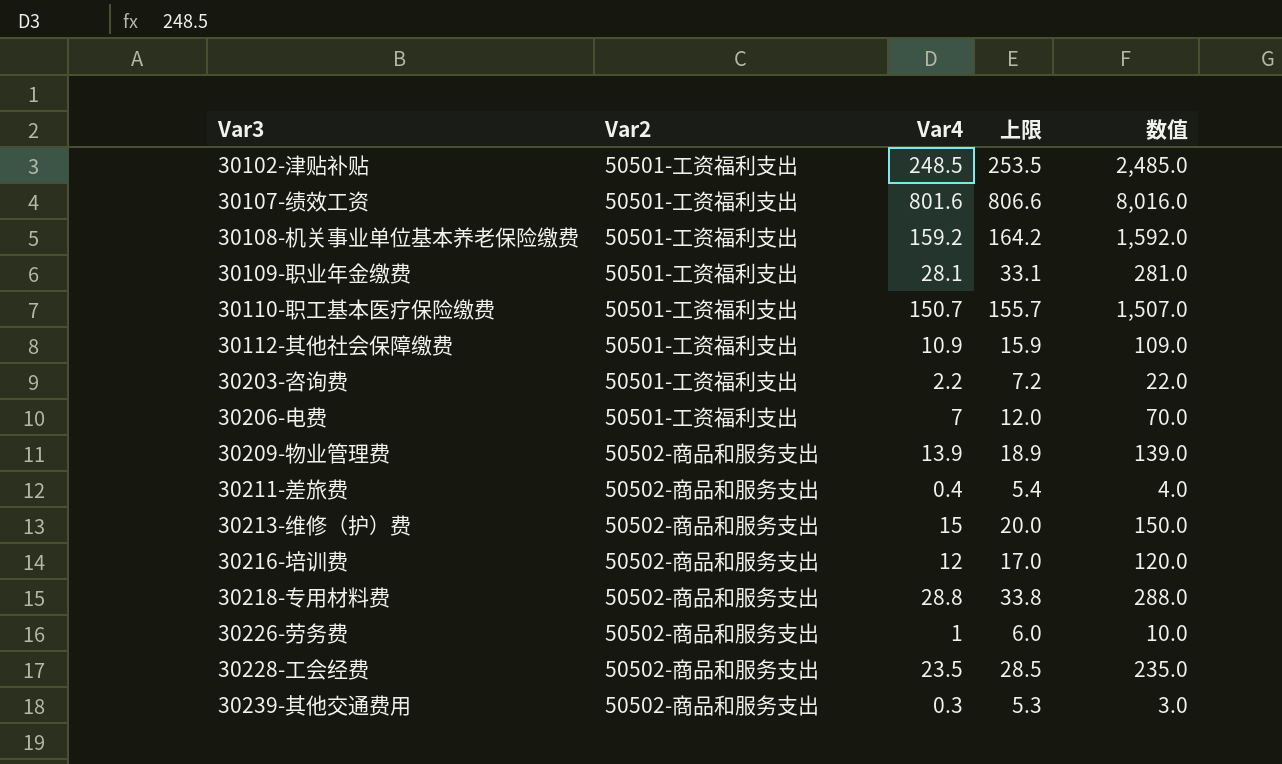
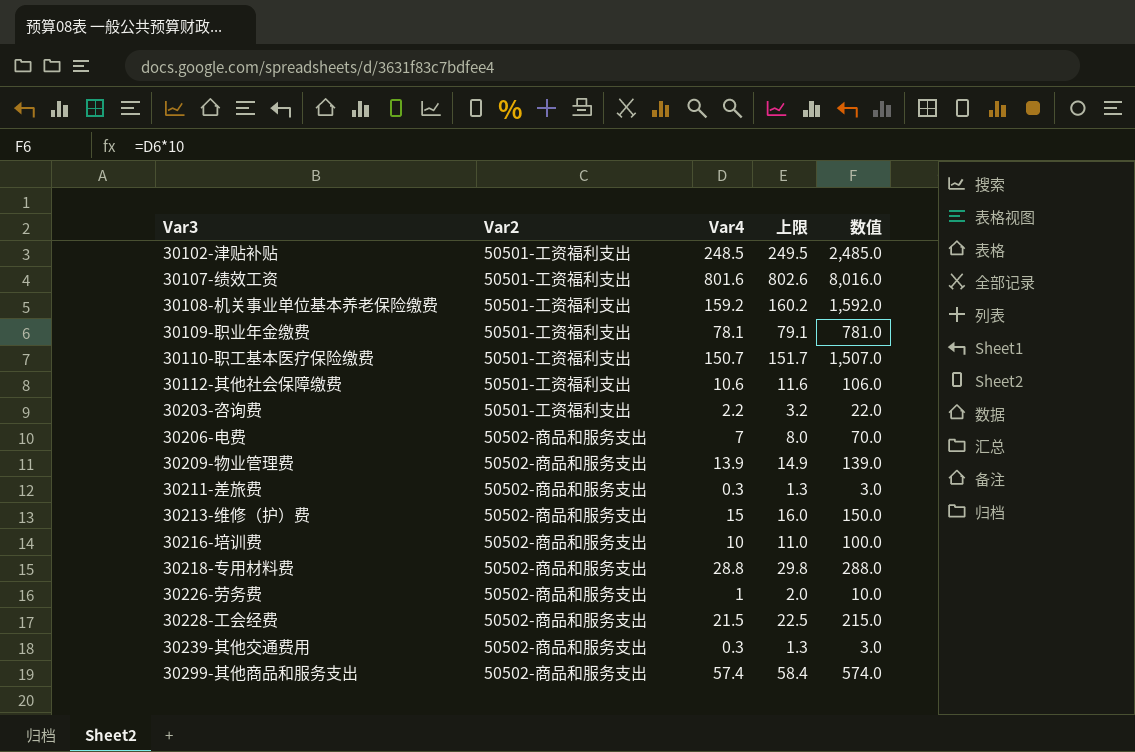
column 上限 | formula: [Var4] + 5 -> [Var4] + 1
30109-职业年金缴费 | Var4: 28.1 -> 78.1
30109-职业年金缴费 | 数值: 281.0 -> 781.0
30112-其他社会保障缴费 | Var4: 10.9 -> 10.6
30112-其他社会保障缴费 | 数值: 109.0 -> 106.0
30206-电费 | Var2: 50501-工资福利支出 -> 50502-商品和服务支出
30211-差旅费 | Var4: 0.4 -> 0.3
30211-差旅费 | 数值: 4.0 -> 3.0
30216-培训费 | Var4: 12 -> 10
30216-培训费 | 数值: 120.0 -> 100.0
30228-工会经费 | Var4: 23.5 -> 21.5
30228-工会经费 | 数值: 235.0 -> 215.0
row 30299-其他商品和服务支出: none -> 50502-商品和服务支出 | 57.4 | 58.4 | 574.0

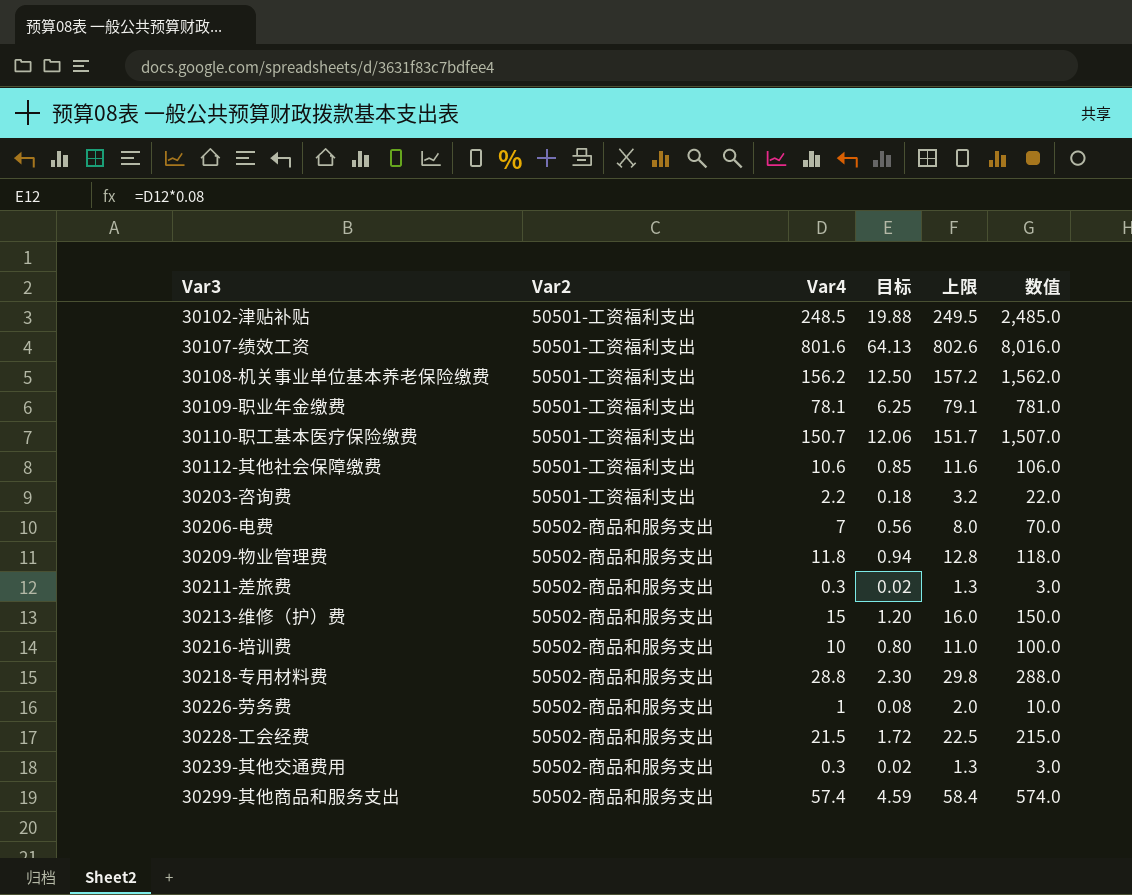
column 目标 | formula: none -> [Var4] * 0.08
30108-机关事业单位基本养老保险缴费 | Var4: 159.2 -> 156.2
30108-机关事业单位基本养老保险缴费 | 上限: 160.2 -> 157.2
30108-机关事业单位基本养老保险缴费 | 数值: 1,592.0 -> 1,562.0
30209-物业管理费 | Var4: 13.9 -> 11.8
30209-物业管理费 | 上限: 14.9 -> 12.8
30209-物业管理费 | 数值: 139.0 -> 118.0

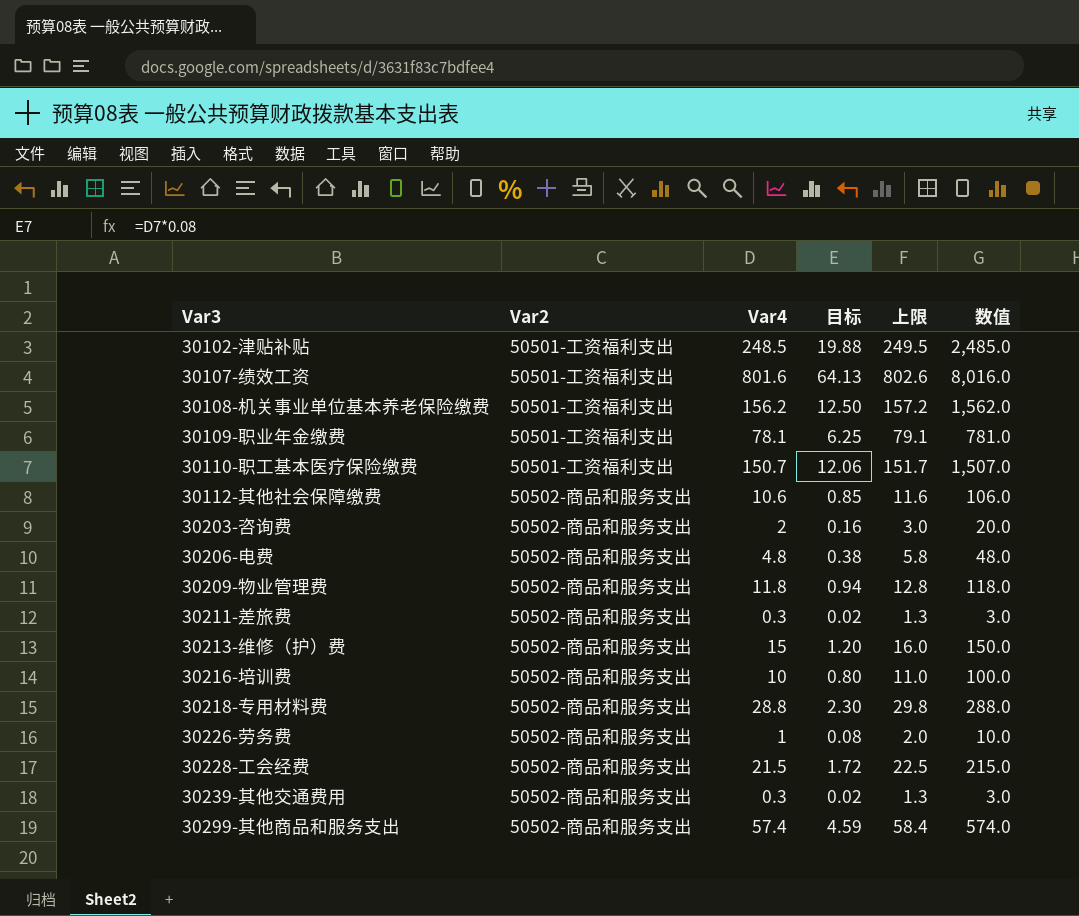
30112-其他社会保障缴费 | Var2: 50501-工资福利支出 -> 50502-商品和服务支出
30203-咨询费 | Var2: 50501-工资福利支出 -> 50502-商品和服务支出
30203-咨询费 | Var4: 2.2 -> 2
30203-咨询费 | 目标: 0.18 -> 0.16
30203-咨询费 | 上限: 3.2 -> 3.0
30203-咨询费 | 数值: 22.0 -> 20.0
30206-电费 | Var4: 7 -> 4.8
30206-电费 | 目标: 0.56 -> 0.38
30206-电费 | 上限: 8.0 -> 5.8
30206-电费 | 数值: 70.0 -> 48.0

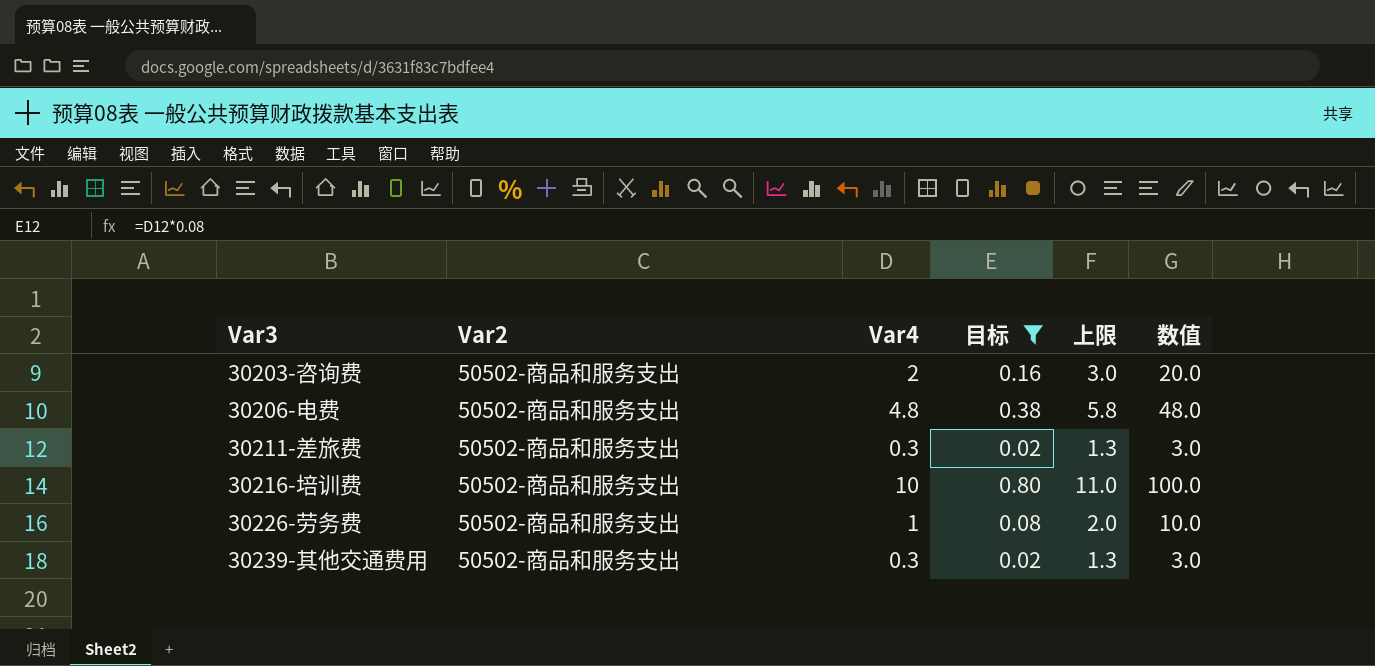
filter: none -> 目标 <= 0.80

